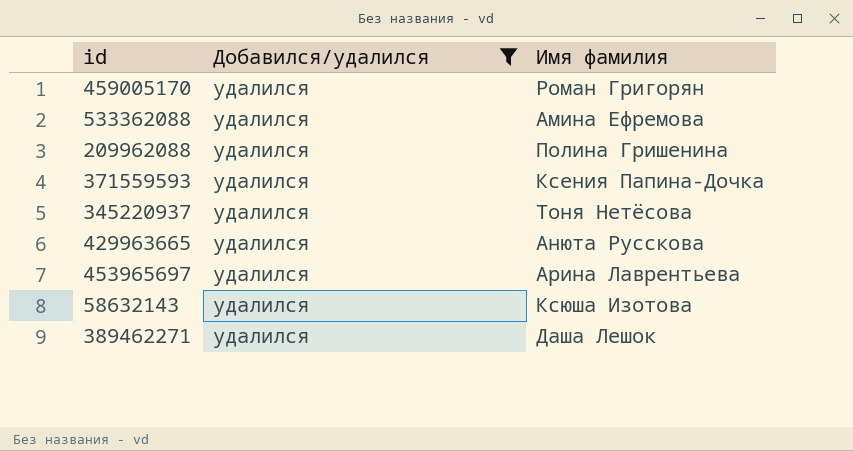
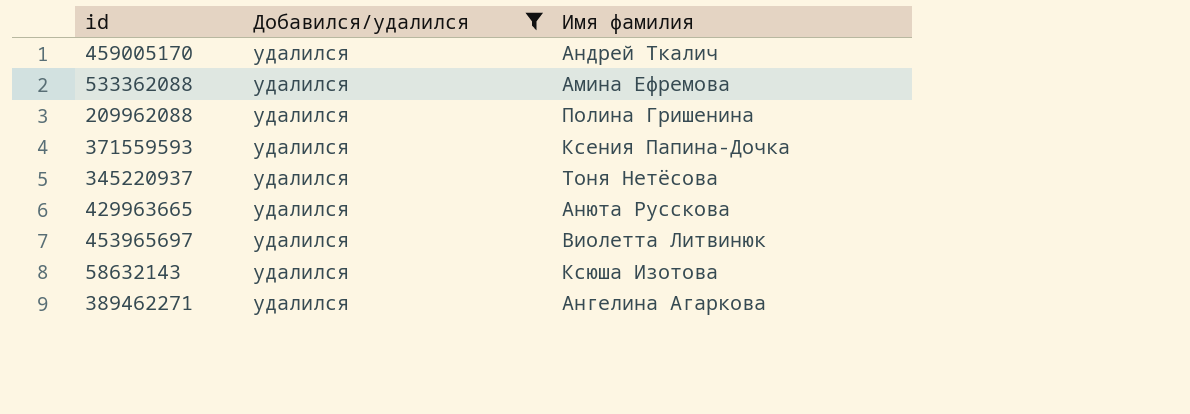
459005170 | Имя фамилия: Роман Григорян -> Андрей Ткалич
453965697 | Имя фамилия: Арина Лаврентьева -> Виолетта Литвинюк
389462271 | Имя фамилия: Даша Лешок -> Ангелина Агаркова

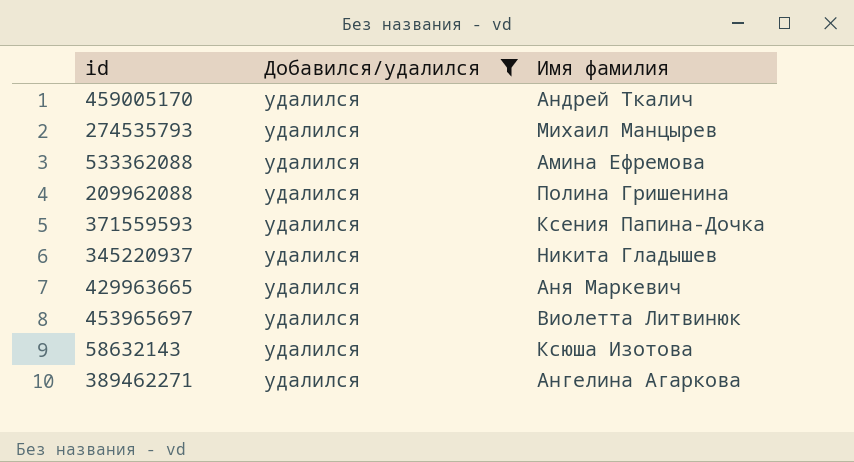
row 274535793: none -> удалился | Михаил Манцырев
345220937 | Имя фамилия: Тоня Нетёсова -> Никита Гладышев
429963665 | Имя фамилия: Анюта Русскова -> Аня Маркевич

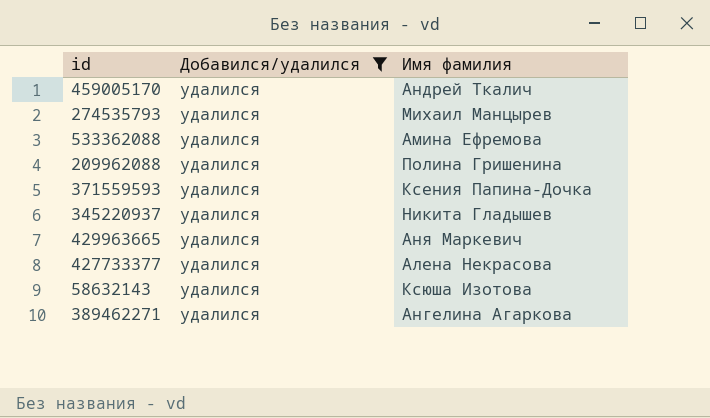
row 453965697: удалился | Виолетта Литвинюк -> none
row 427733377: none -> удалился | Алена Некрасова

